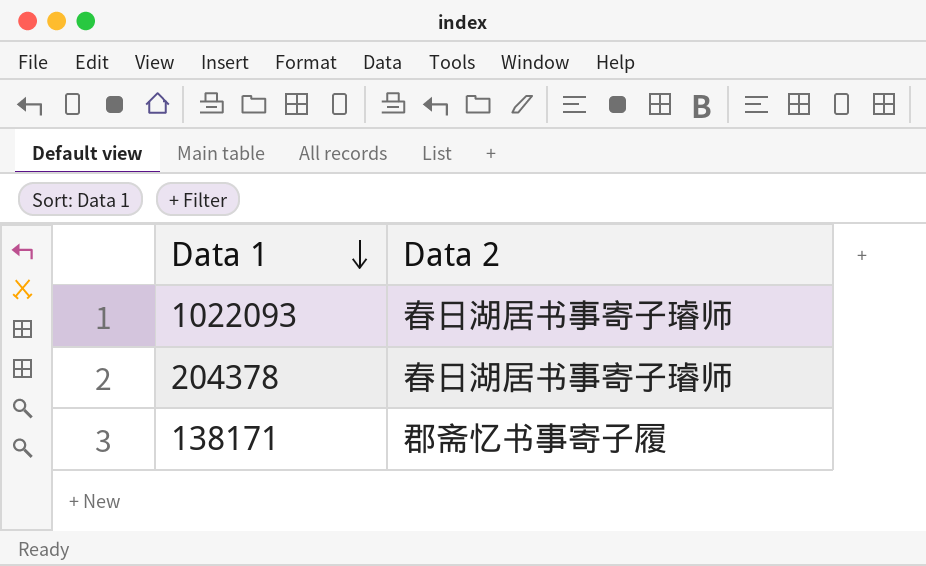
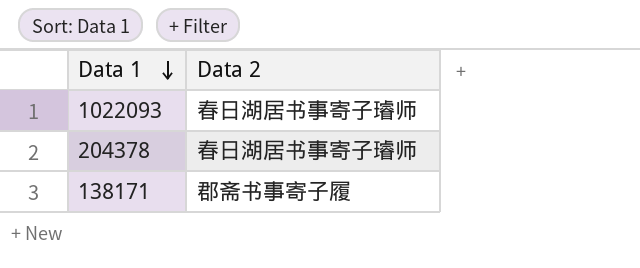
138171 | Data 2: 郡斋忆书事寄子履 -> 郡斋书事寄子履

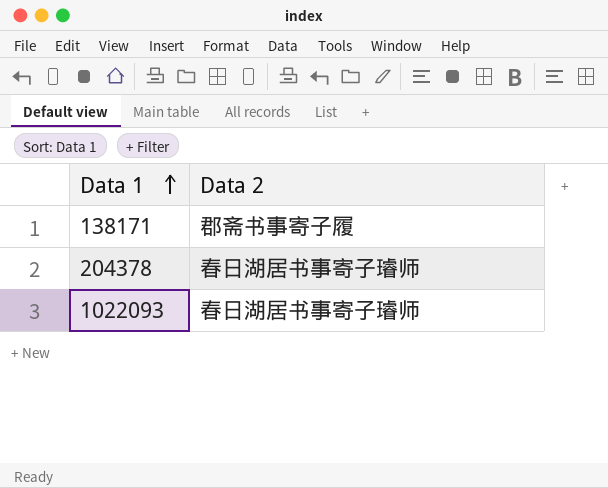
row order: Data 1 descending -> Data 1 ascending

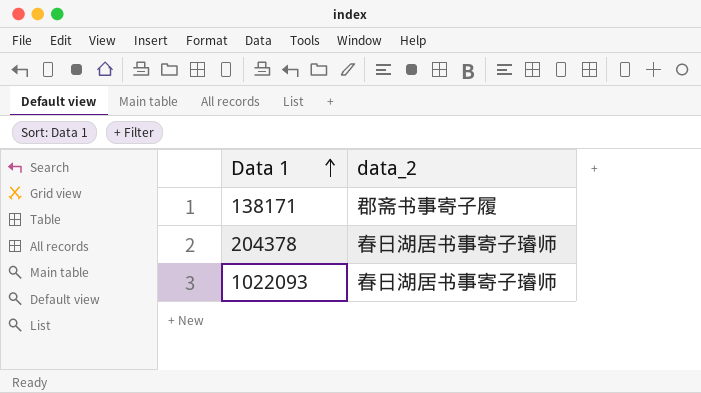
column name: Data 2 -> data_2

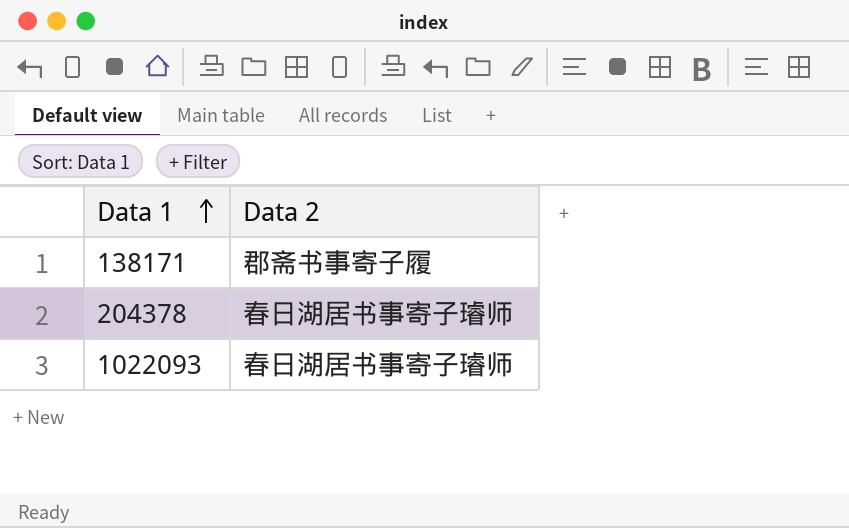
column name: data_2 -> Data 2

